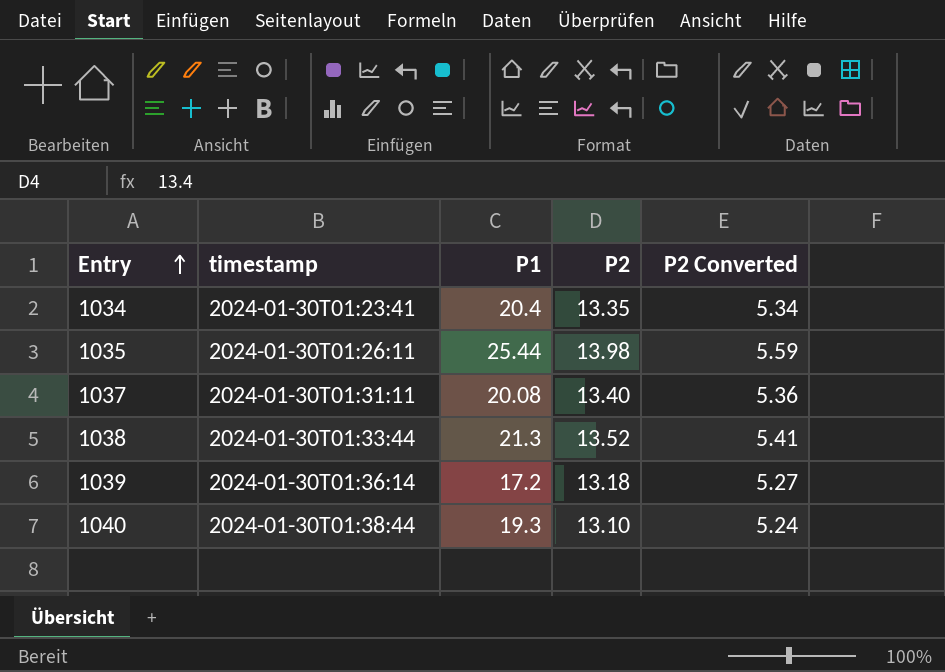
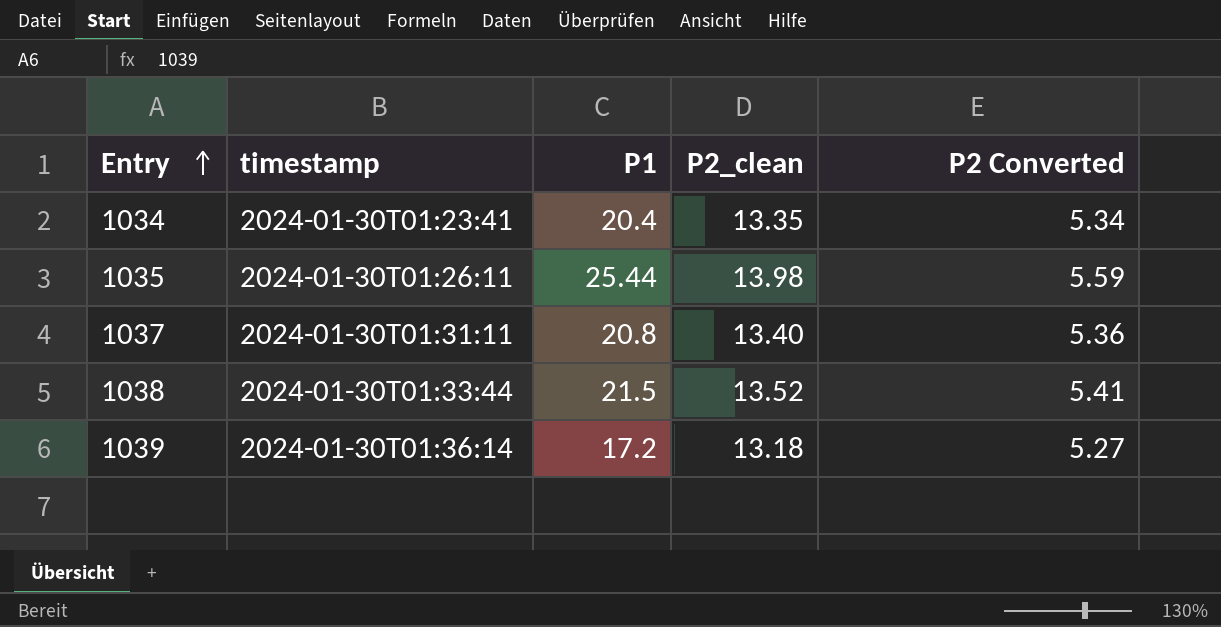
column name: P2 -> P2_clean
row 1040: 2024-01-30T01:38:44 | 19.3 | 13.10 | 5.24 -> none
1037 | P1: 20.08 -> 20.8
1038 | P1: 21.3 -> 21.5

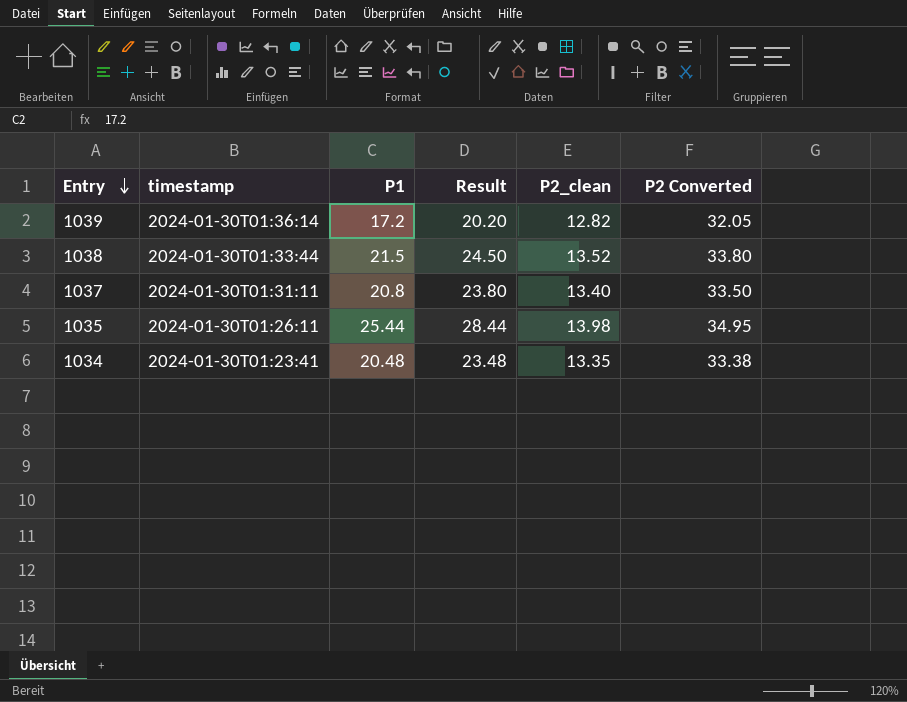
row order: Entry ascending -> Entry descending
column Result | formula: none -> [P1] + 3
column P2 Converted | formula: [P2_clean] * 0.4 -> [P2_clean] * 2.5
1039 | P2_clean: 13.18 -> 12.82
1034 | P1: 20.4 -> 20.48

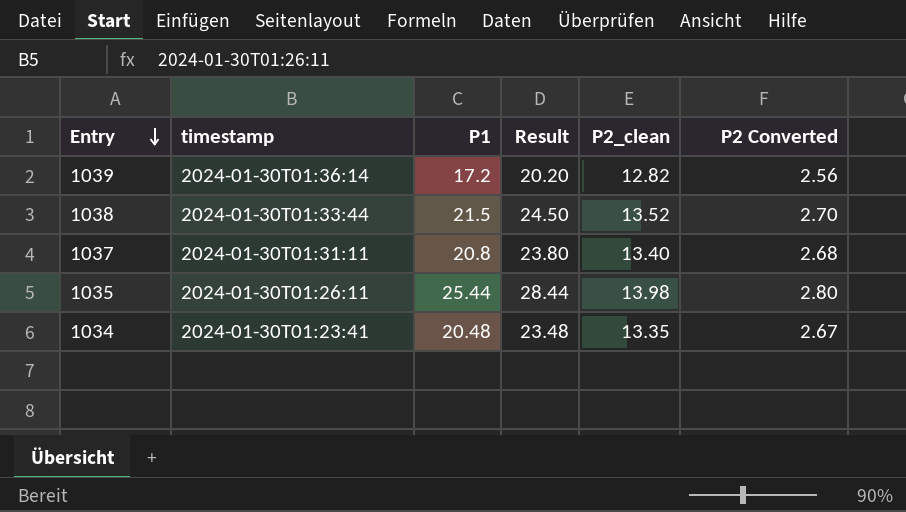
column P2 Converted | formula: [P2_clean] * 2.5 -> [P2_clean] * 0.2

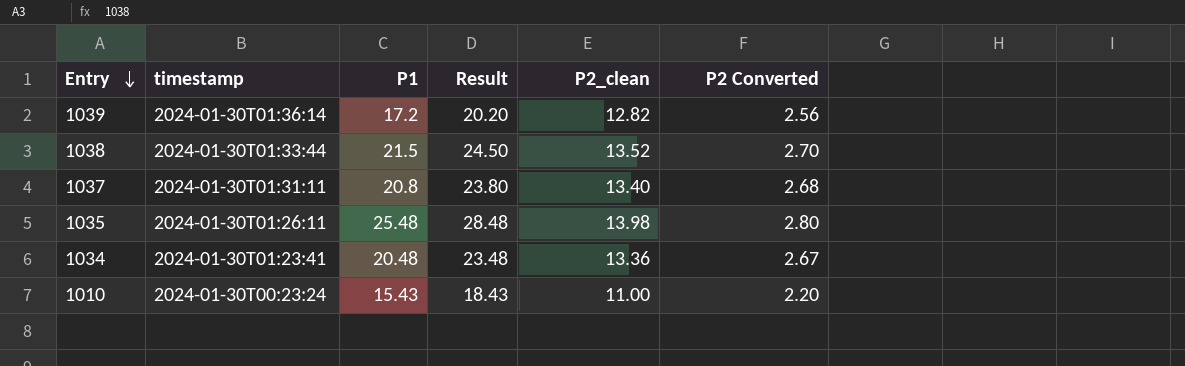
1035 | P1: 25.44 -> 25.48
1035 | Result: 28.44 -> 28.48
1034 | P2_clean: 13.35 -> 13.36
row 1010: none -> 2024-01-30T00:23:24 | 15.43 | 18.43 | 11.00 | 2.20

